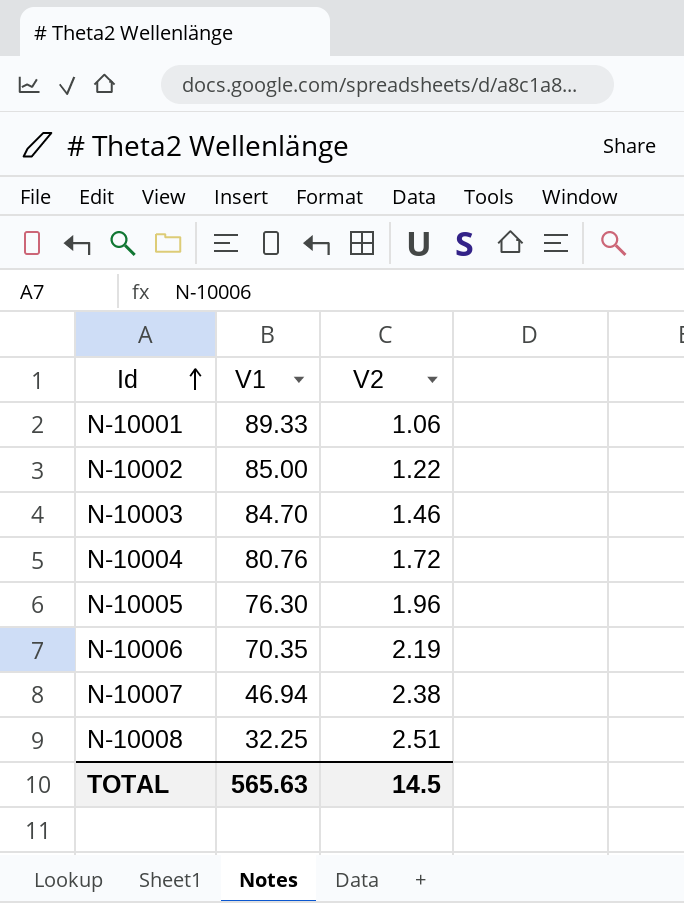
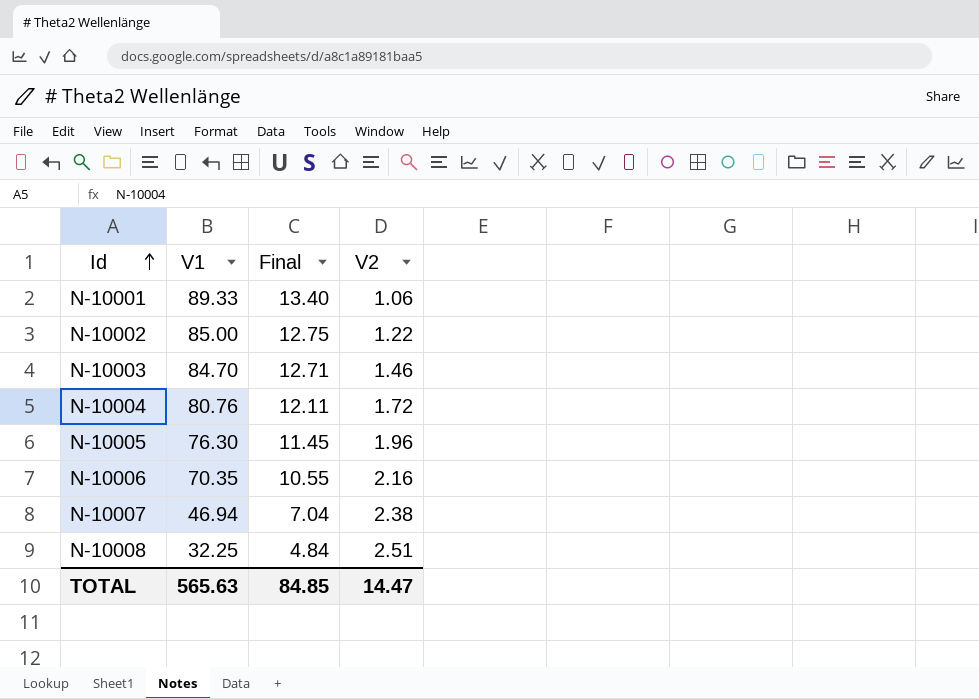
column Final | formula: none -> [V1] * 0.15
N-10006 | V2: 2.19 -> 2.16
TOTAL | V2: 14.5 -> 14.47

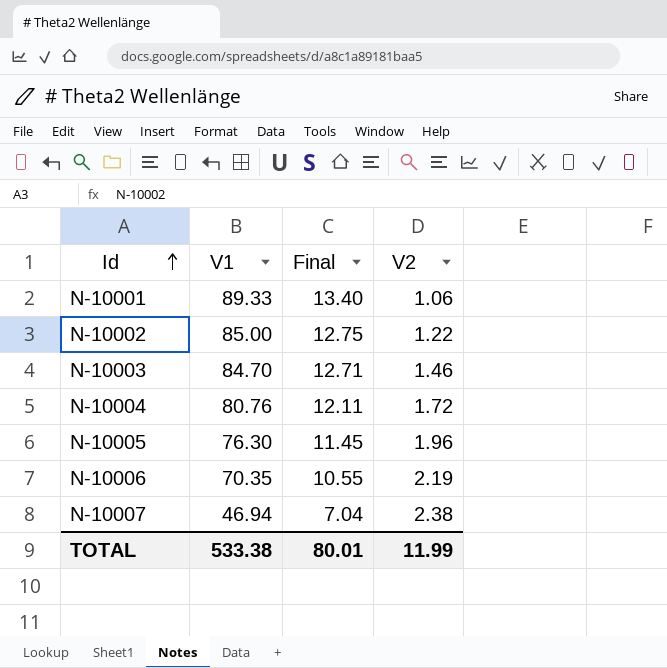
row N-10008: 32.25 | 4.84 | 2.51 -> none
N-10006 | V2: 2.16 -> 2.19
TOTAL | V1: 565.63 -> 533.38
TOTAL | Final: 84.85 -> 80.01
TOTAL | V2: 14.47 -> 11.99

